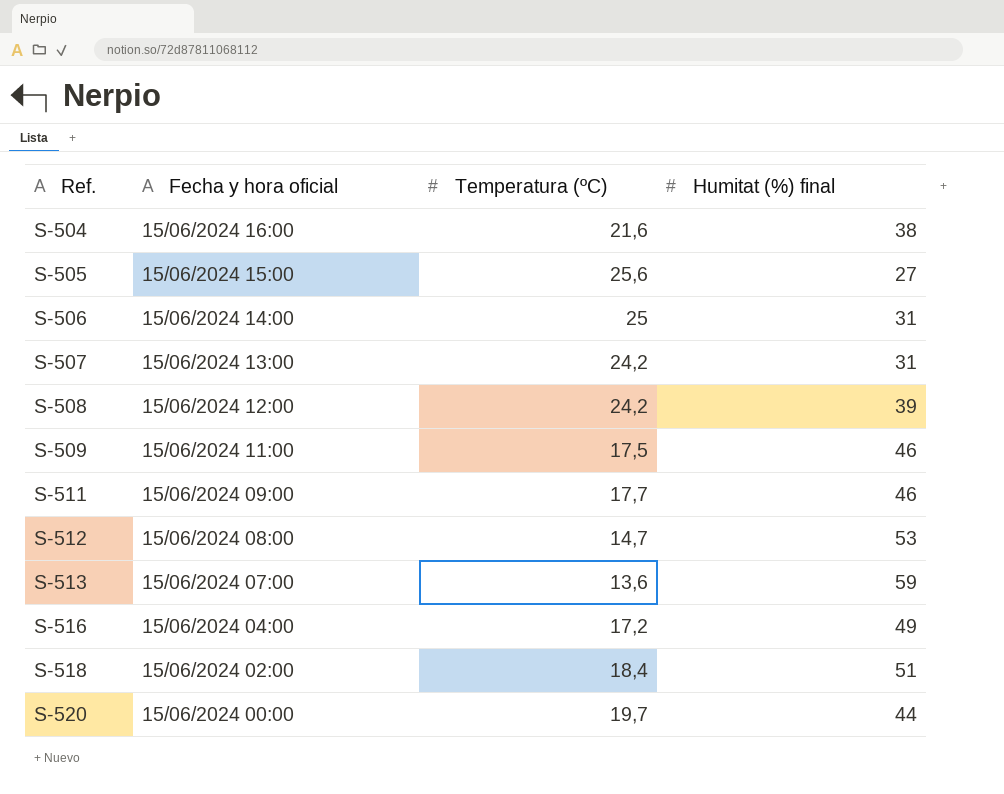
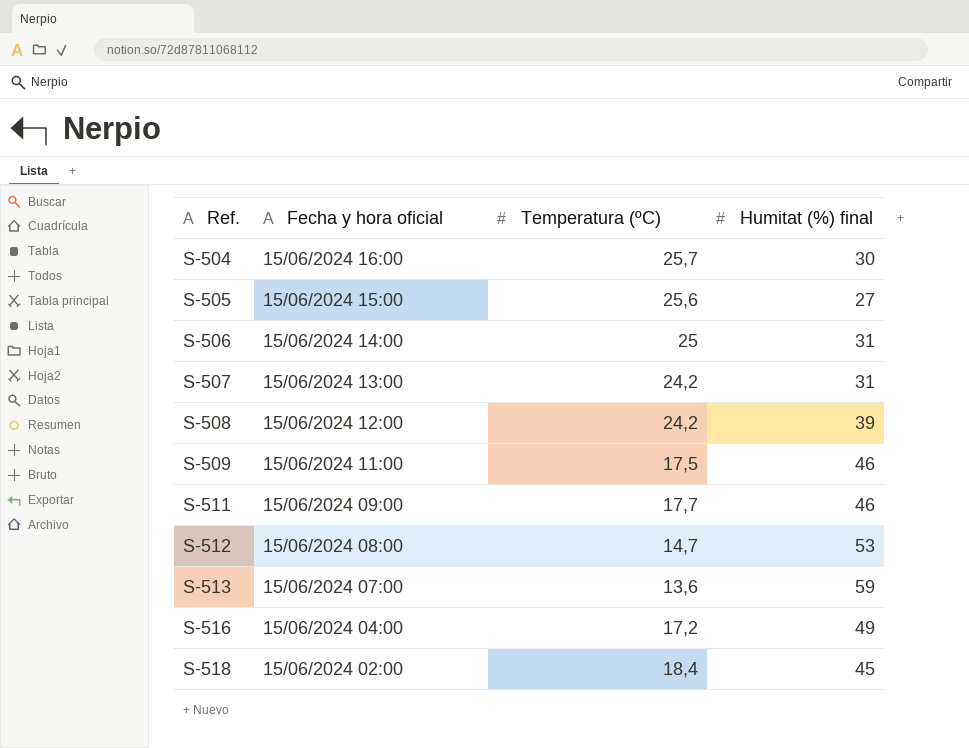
row S-520: 15/06/2024 00:00 | 19,7 | 44 -> none
S-504 | Temperatura (ºC): 21,6 -> 25,7
S-504 | Humitat (%) final: 38 -> 30
S-518 | Humitat (%) final: 51 -> 45

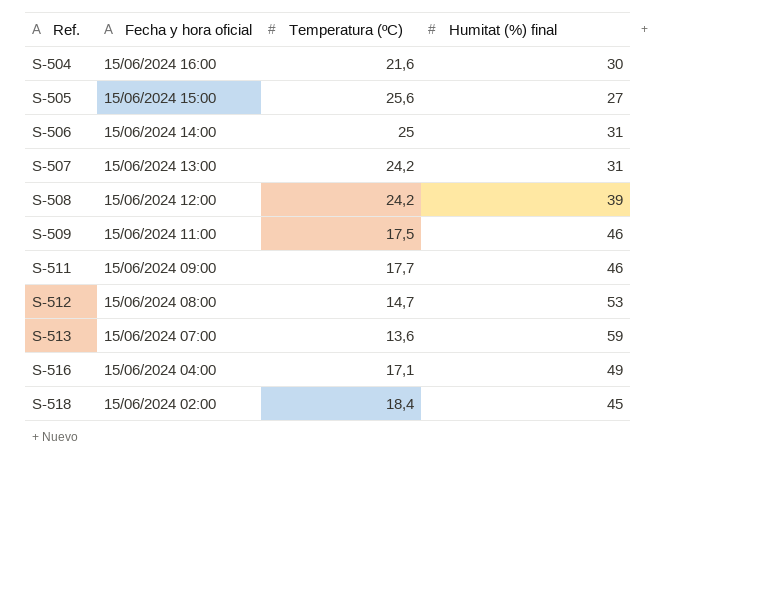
S-504 | Temperatura (ºC): 25,7 -> 21,6
S-516 | Temperatura (ºC): 17,2 -> 17,1

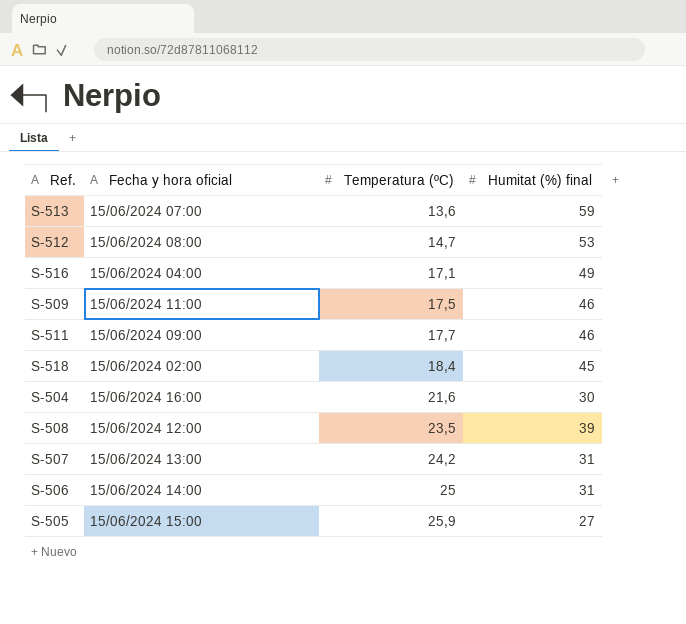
row order: Ref. ascending -> Temperatura (ºC) ascending
S-508 | Temperatura (ºC): 24,2 -> 23,5
S-505 | Temperatura (ºC): 25,6 -> 25,9

